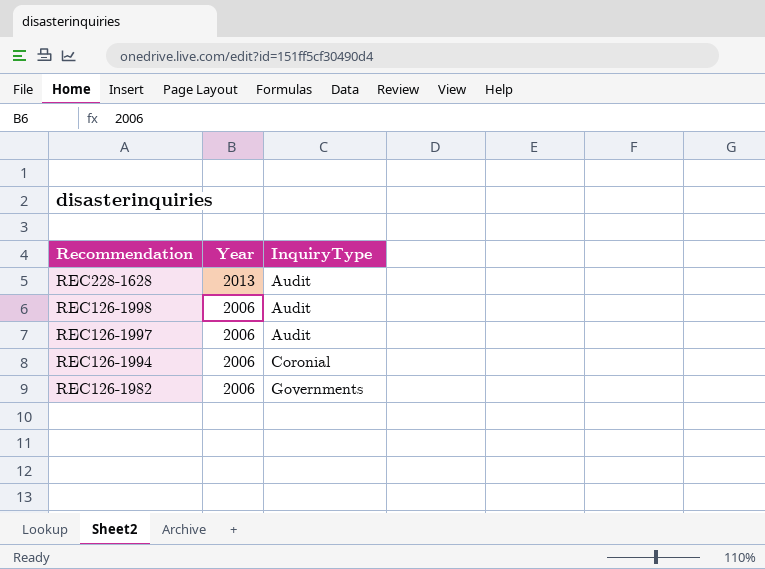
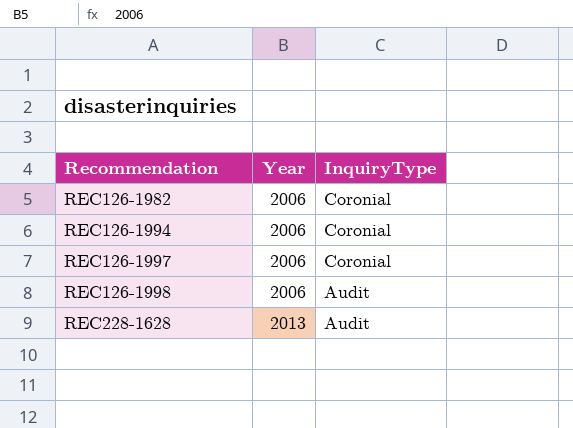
row order: Recommendation descending -> Recommendation ascending
REC126-1982 | InquiryType: Governments -> Coronial
REC126-1997 | InquiryType: Audit -> Coronial

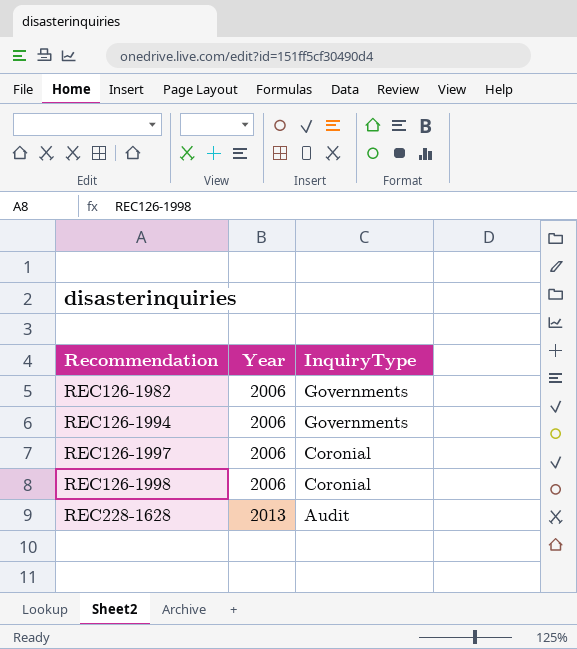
REC126-1982 | InquiryType: Coronial -> Governments
REC126-1994 | InquiryType: Coronial -> Governments
REC126-1998 | InquiryType: Audit -> Coronial

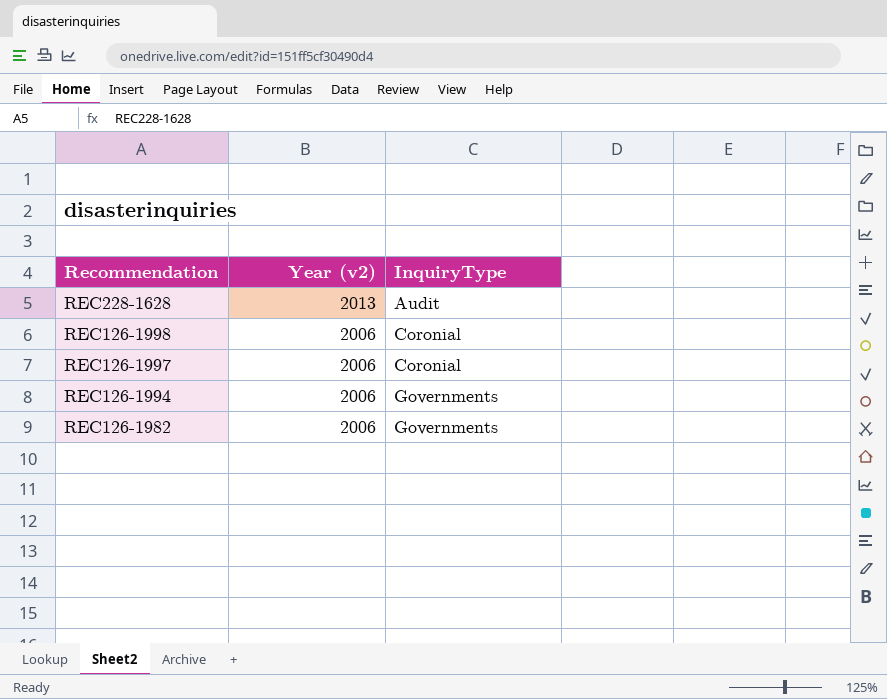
row order: Recommendation ascending -> Recommendation descending
column name: Year -> Year (v2)

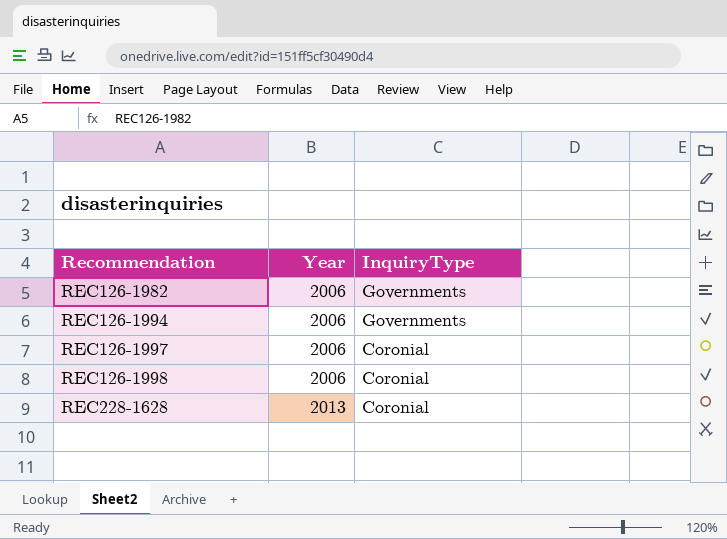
row order: Recommendation descending -> Recommendation ascending
column name: Year (v2) -> Year
REC228-1628 | InquiryType: Audit -> Coronial

